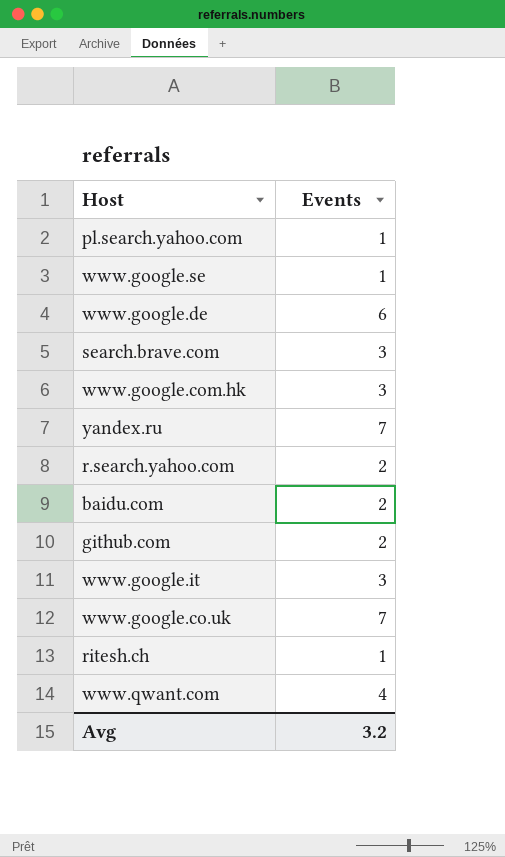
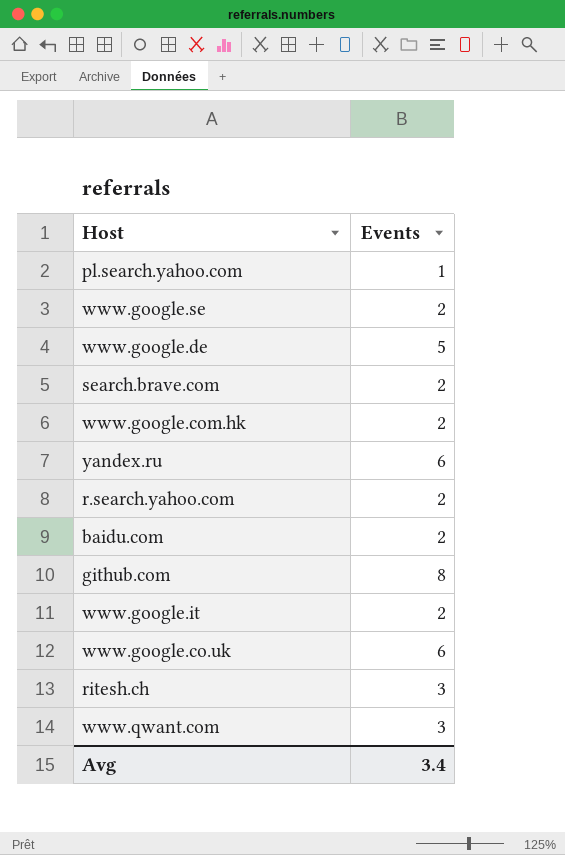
www.google.se | Events: 1 -> 2
www.google.de | Events: 6 -> 5
search.brave.com | Events: 3 -> 2
www.google.com.hk | Events: 3 -> 2
yandex.ru | Events: 7 -> 6
github.com | Events: 2 -> 8
www.google.it | Events: 3 -> 2
www.google.co.uk | Events: 7 -> 6
ritesh.ch | Events: 1 -> 3
www.qwant.com | Events: 4 -> 3
Avg | Events: 3.2 -> 3.4

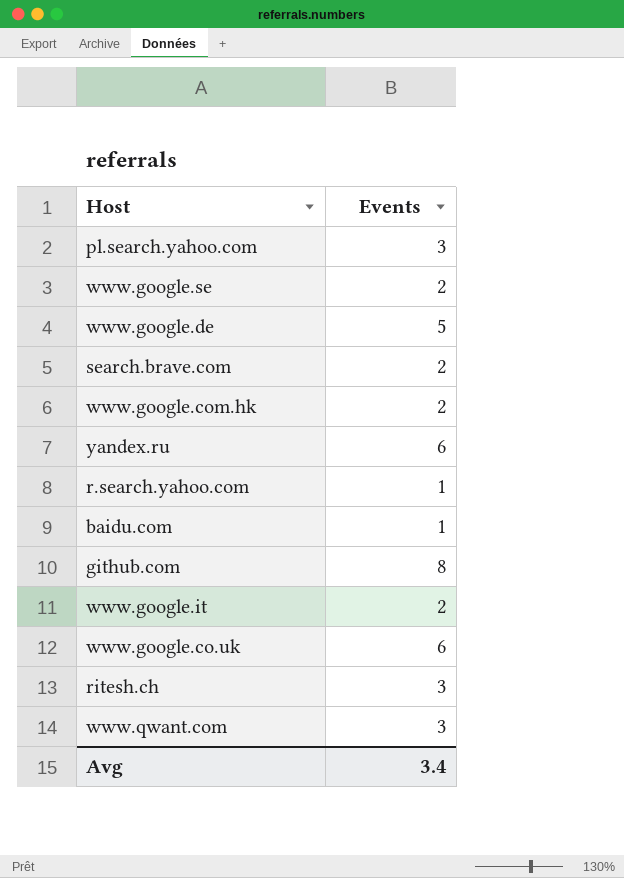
pl.search.yahoo.com | Events: 1 -> 3
r.search.yahoo.com | Events: 2 -> 1
baidu.com | Events: 2 -> 1

